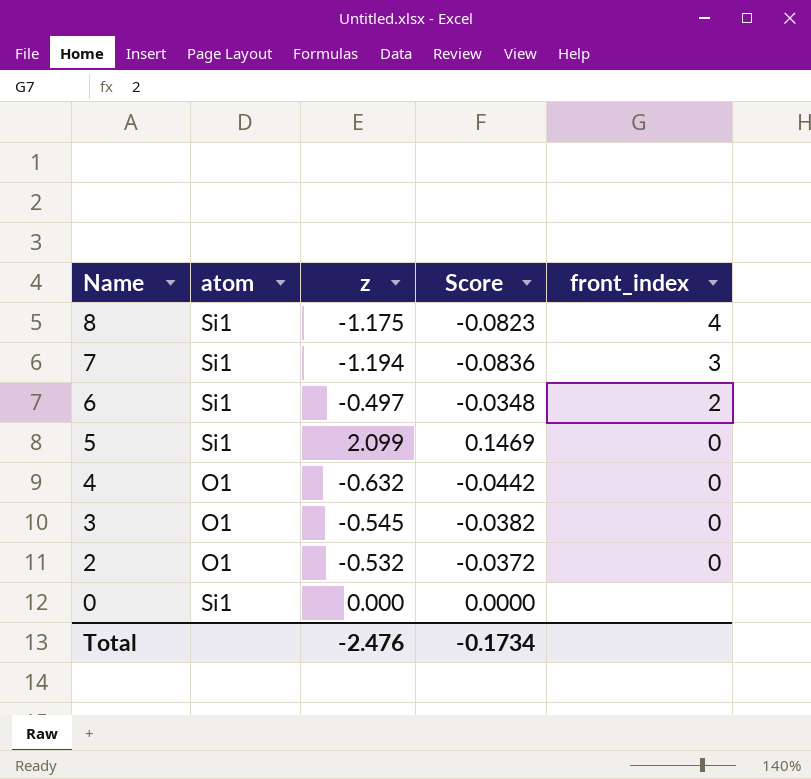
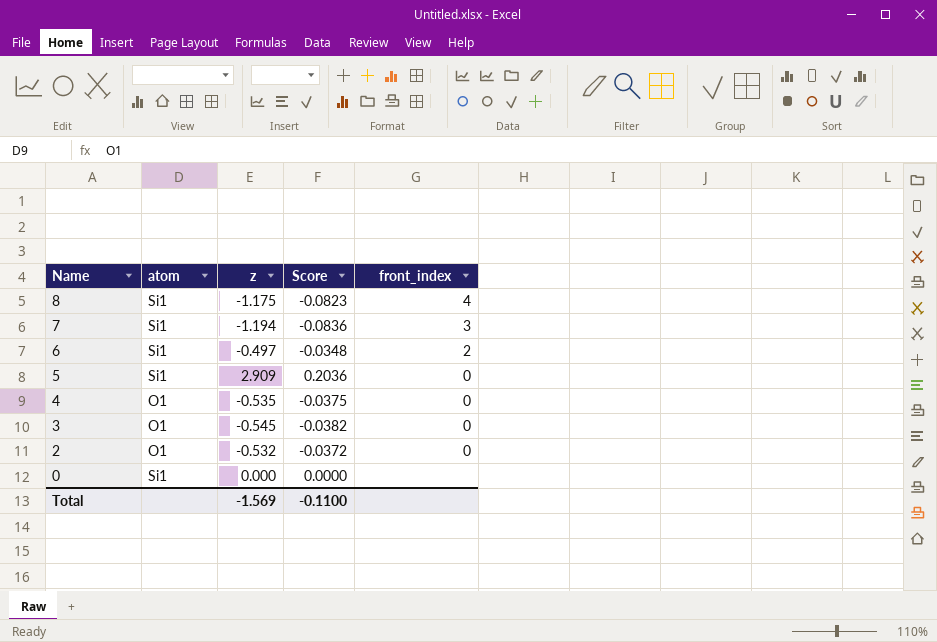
5 | z: 2.099 -> 2.909
5 | Score: 0.1469 -> 0.2036
4 | z: -0.632 -> -0.535
4 | Score: -0.0442 -> -0.0375
Total | z: -2.476 -> -1.569
Total | Score: -0.1734 -> -0.1100

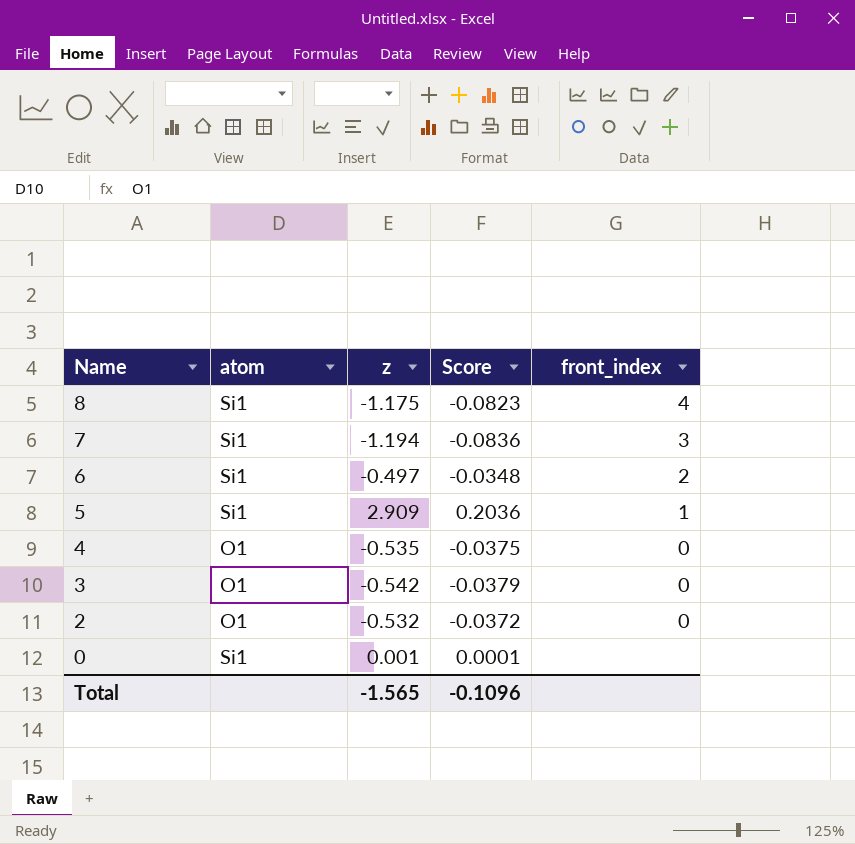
5 | front_index: 0 -> 1
3 | z: -0.545 -> -0.542
3 | Score: -0.0382 -> -0.0379
0 | z: 0.000 -> 0.001
0 | Score: 0.0000 -> 0.0001
Total | z: -1.569 -> -1.565
Total | Score: -0.1100 -> -0.1096

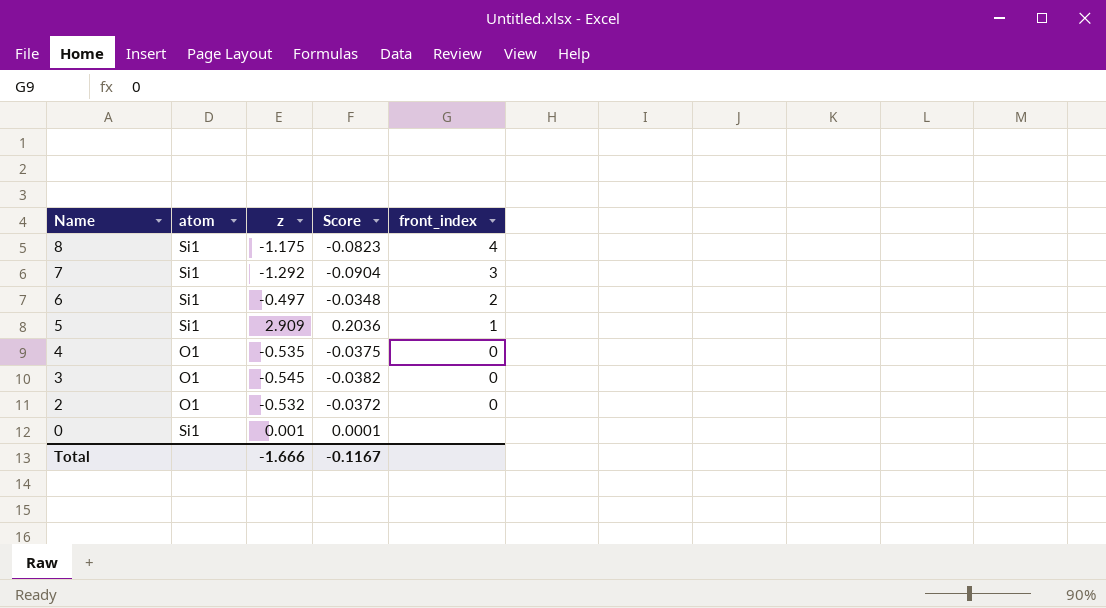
7 | z: -1.194 -> -1.292
7 | Score: -0.0836 -> -0.0904
3 | z: -0.542 -> -0.545
3 | Score: -0.0379 -> -0.0382
Total | z: -1.565 -> -1.666
Total | Score: -0.1096 -> -0.1167

